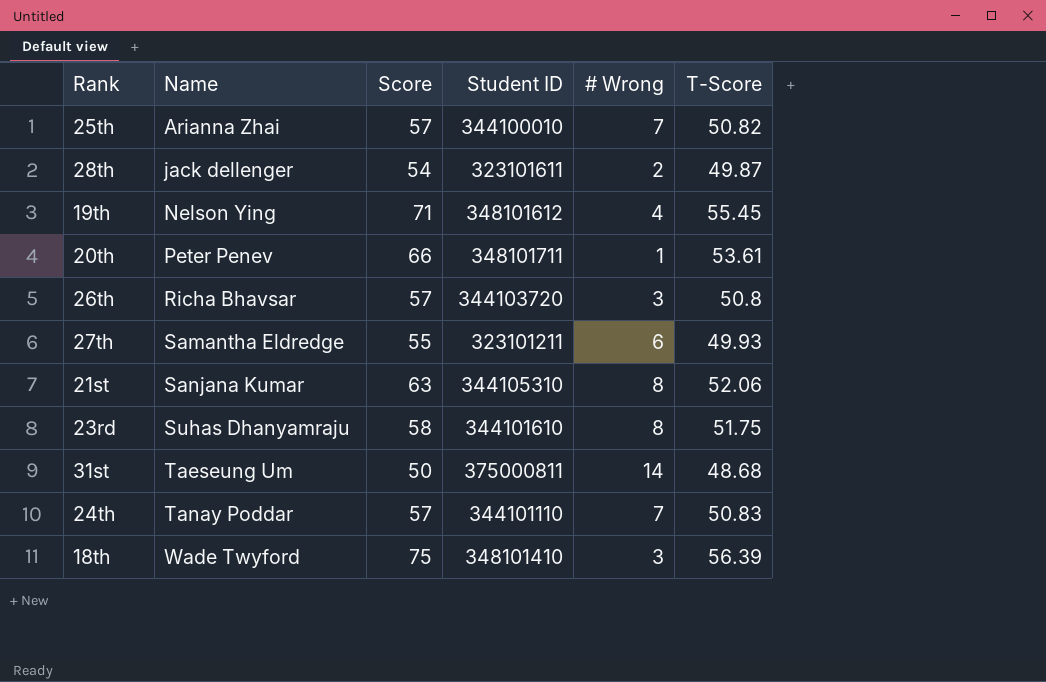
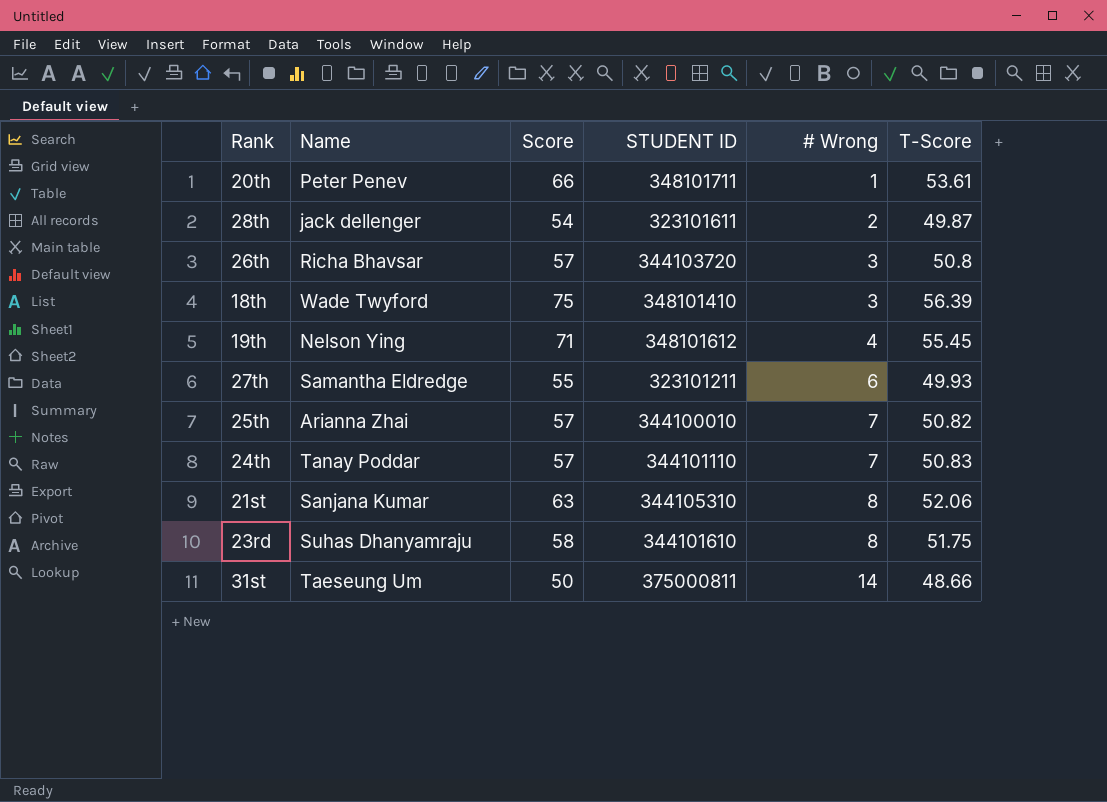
row order: Name ascending -> # Wrong ascending
column name: Student ID -> STUDENT ID
31st | T-Score: 48.68 -> 48.66

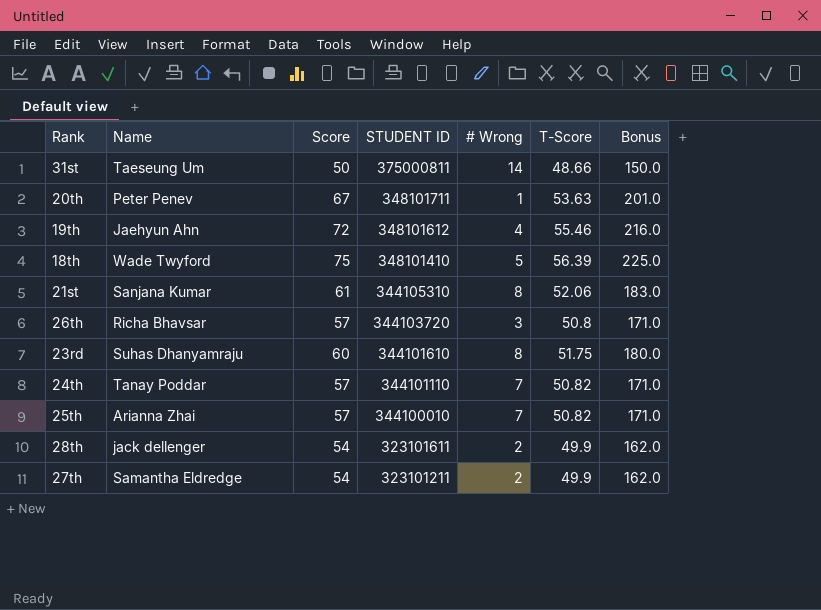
row order: # Wrong ascending -> STUDENT ID descending
column Bonus | formula: none -> [Score] * 3
20th | Score: 66 -> 67
20th | T-Score: 53.61 -> 53.63
19th | Name: Nelson Ying -> Jaehyun Ahn
19th | Score: 71 -> 72
19th | T-Score: 55.45 -> 55.46
18th | # Wrong: 3 -> 5
21st | Score: 63 -> 61
23rd | Score: 58 -> 60
24th | T-Score: 50.83 -> 50.82
28th | T-Score: 49.87 -> 49.9
27th | Score: 55 -> 54
27th | # Wrong: 6 -> 2
27th | T-Score: 49.93 -> 49.9

